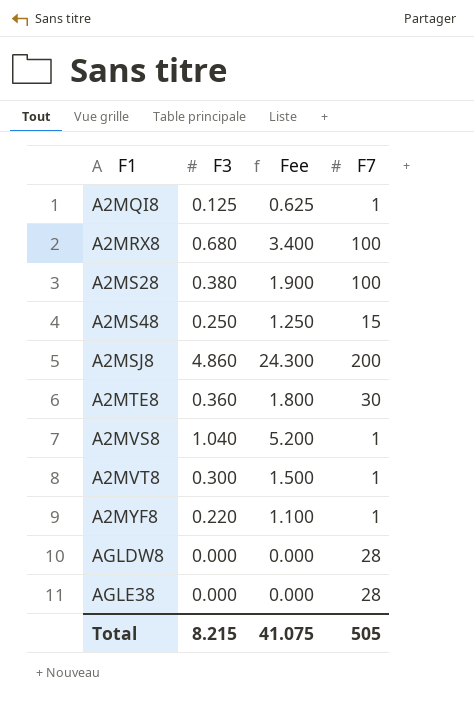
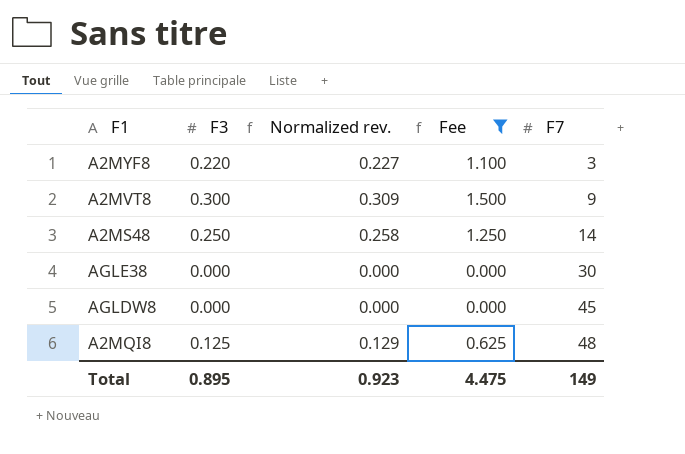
filter: none -> Fee <= 1.500
row order: F1 ascending -> F7 ascending
column Normalized rev. | formula: none -> [F3] * 1.03
A2MYF8 | F7: 1 -> 3
A2MVT8 | F7: 1 -> 9
A2MS48 | F7: 15 -> 14
AGLE38 | F7: 28 -> 30
AGLDW8 | F7: 28 -> 45
A2MQI8 | F7: 1 -> 48
Total | F3: 8.215 -> 0.895
Total | Fee: 41.075 -> 4.475
Total | F7: 505 -> 149

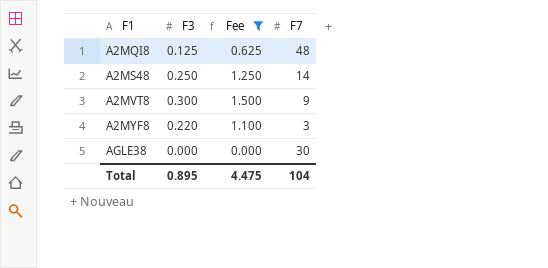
row order: F7 ascending -> F1 ascending
column Normalized rev. | formula: [F3] * 1.03 -> none
row AGLDW8: 0.000 | 0.000 | 0.000 | 45 -> none
Total | F7: 149 -> 104

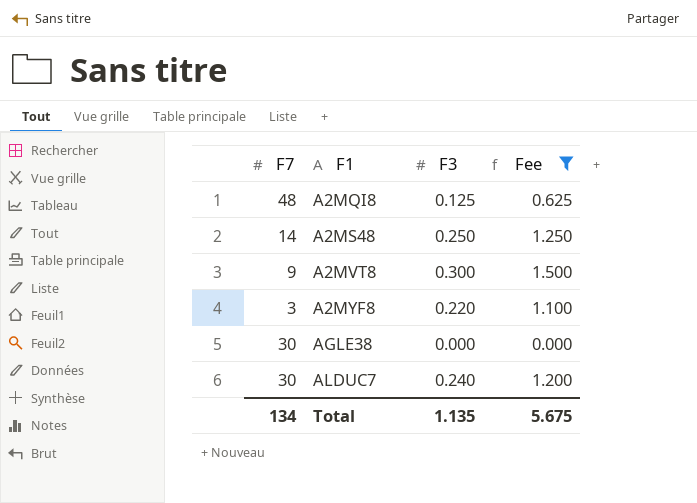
column F7 | position: 4 -> 1
row ALDUC7: none -> 30 | 0.240 | 1.200
Total | F7: 104 -> 134
Total | F3: 0.895 -> 1.135
Total | Fee: 4.475 -> 5.675

